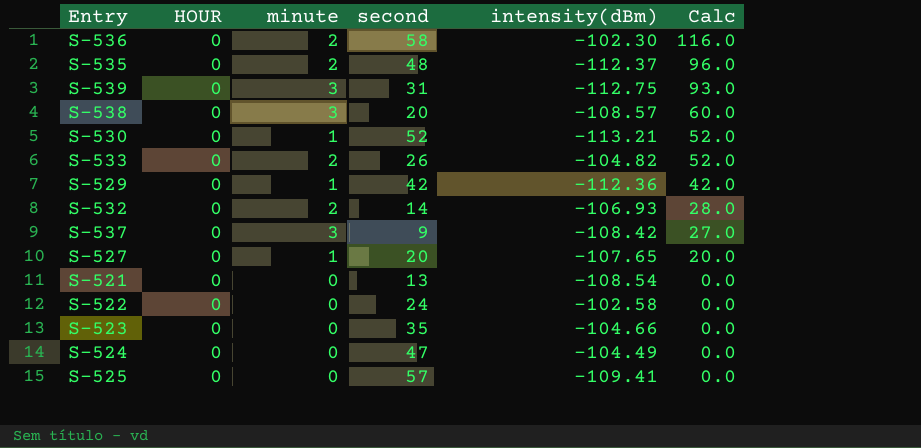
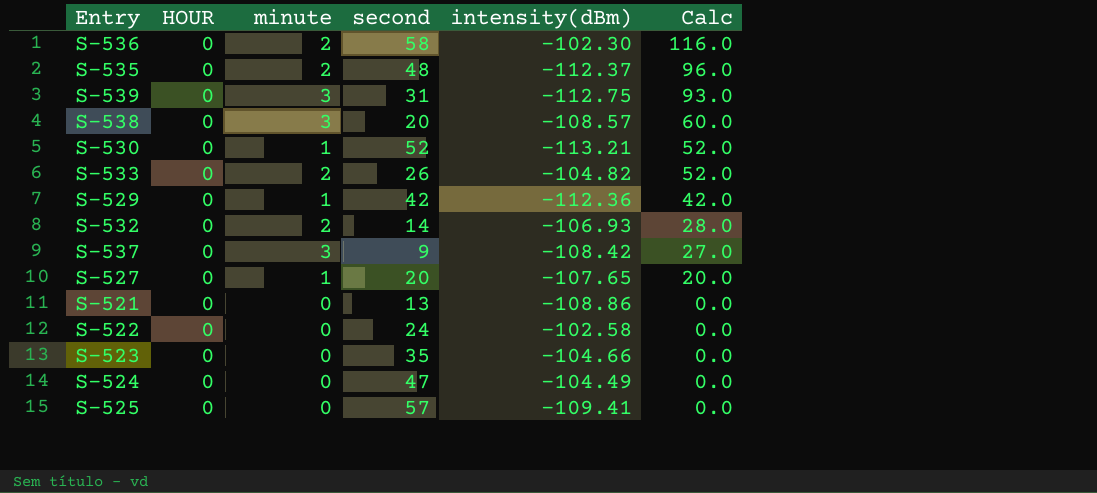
S-521 | intensity(dBm): -108.54 -> -108.86

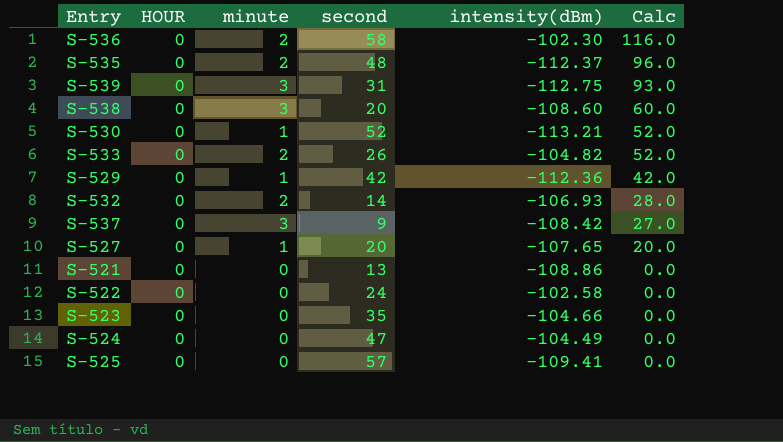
S-538 | intensity(dBm): -108.57 -> -108.60

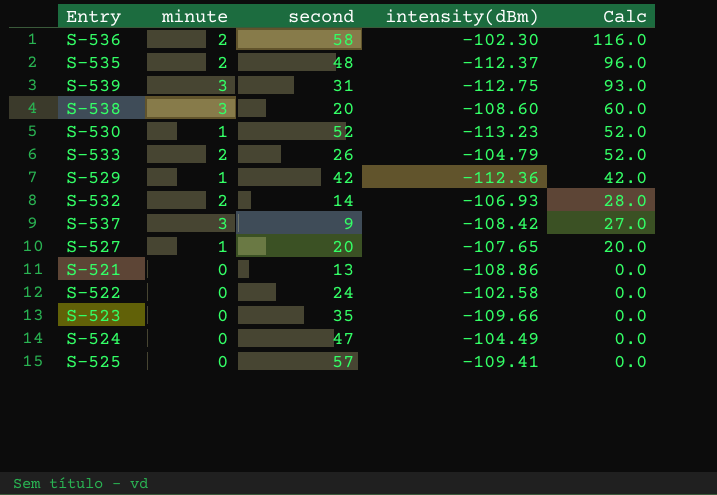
column HOUR | position: 2 -> none
S-530 | intensity(dBm): -113.21 -> -113.23
S-533 | intensity(dBm): -104.82 -> -104.79
S-523 | intensity(dBm): -104.66 -> -109.66

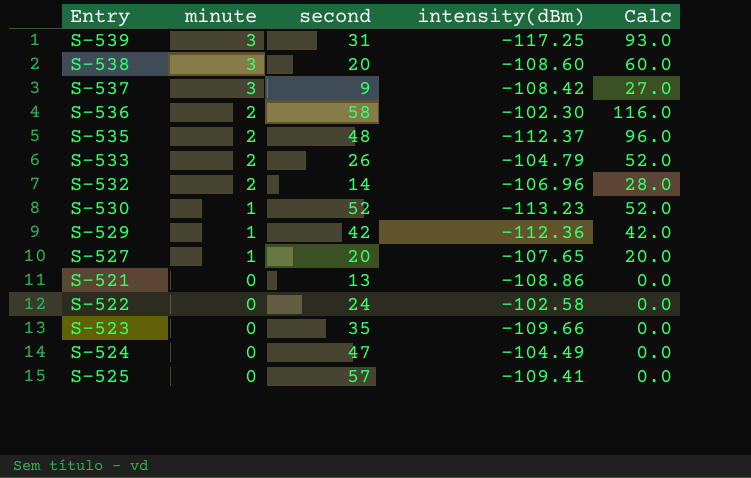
row order: Calc descending -> minute descending
S-539 | intensity(dBm): -112.75 -> -117.25
S-532 | intensity(dBm): -106.93 -> -106.96

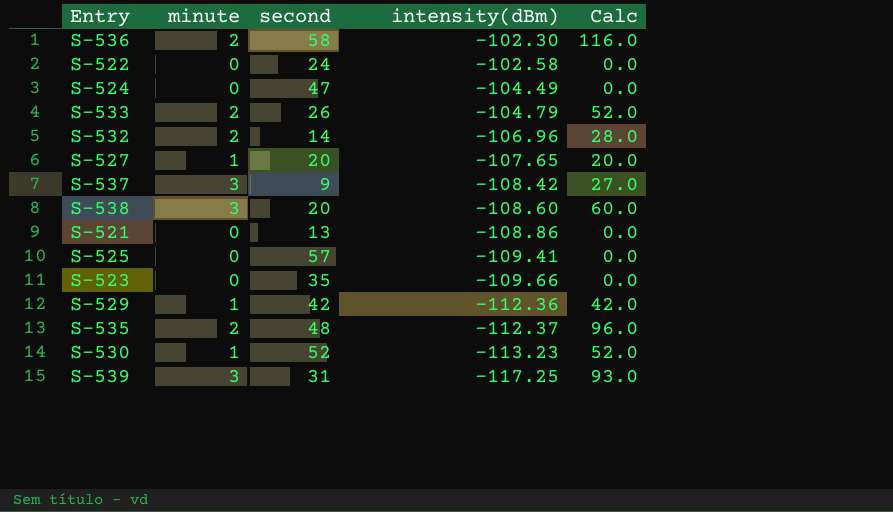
row order: minute descending -> intensity(dBm) descending

